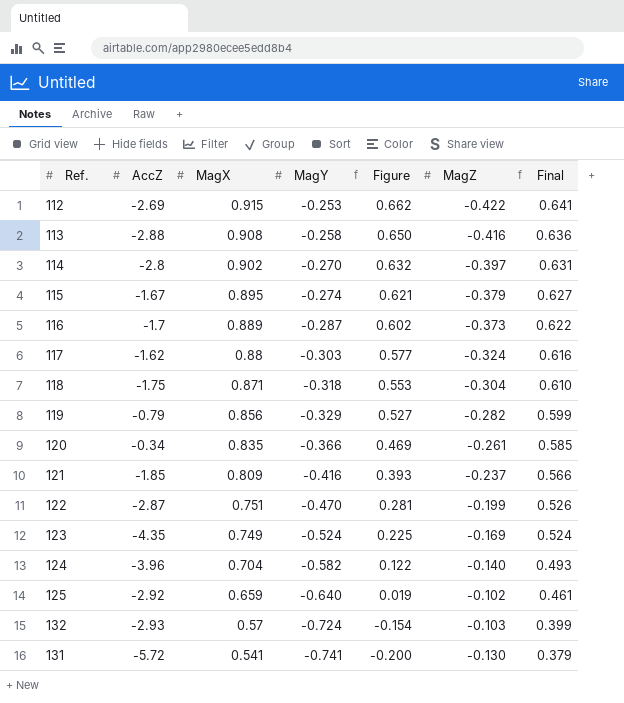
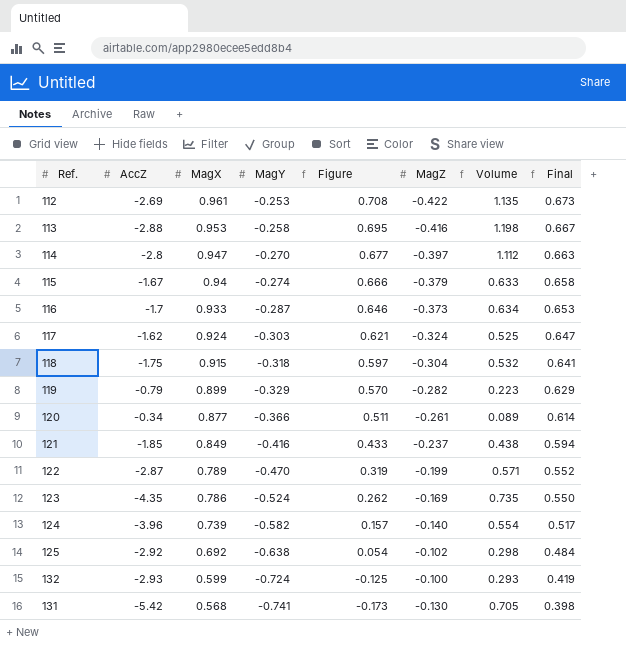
column Volume | formula: none -> [AccZ] * [MagZ]
112 | MagX: 0.915 -> 0.961
112 | Figure: 0.662 -> 0.708
112 | Final: 0.641 -> 0.673
113 | MagX: 0.908 -> 0.953
113 | Figure: 0.650 -> 0.695
113 | Final: 0.636 -> 0.667
114 | MagX: 0.902 -> 0.947
114 | Figure: 0.632 -> 0.677
114 | Final: 0.631 -> 0.663
115 | MagX: 0.895 -> 0.94
115 | Figure: 0.621 -> 0.666
115 | Final: 0.627 -> 0.658
116 | MagX: 0.889 -> 0.933
116 | Figure: 0.602 -> 0.646
116 | Final: 0.622 -> 0.653
117 | MagX: 0.88 -> 0.924
117 | Figure: 0.577 -> 0.621
117 | Final: 0.616 -> 0.647
118 | MagX: 0.871 -> 0.915
118 | Figure: 0.553 -> 0.597
118 | Final: 0.610 -> 0.641
119 | MagX: 0.856 -> 0.899
119 | Figure: 0.527 -> 0.570
119 | Final: 0.599 -> 0.629
120 | MagX: 0.835 -> 0.877
120 | Figure: 0.469 -> 0.511
120 | Final: 0.585 -> 0.614
121 | MagX: 0.809 -> 0.849
121 | Figure: 0.393 -> 0.433
121 | Final: 0.566 -> 0.594
122 | MagX: 0.751 -> 0.789
122 | Figure: 0.281 -> 0.319
122 | Final: 0.526 -> 0.552
123 | MagX: 0.749 -> 0.786
123 | Figure: 0.225 -> 0.262
123 | Final: 0.524 -> 0.550
124 | MagX: 0.704 -> 0.739
124 | Figure: 0.122 -> 0.157
124 | Final: 0.493 -> 0.517
125 | MagX: 0.659 -> 0.692
125 | MagY: -0.640 -> -0.638
125 | Figure: 0.019 -> 0.054
125 | Final: 0.461 -> 0.484
132 | MagX: 0.57 -> 0.599
132 | Figure: -0.154 -> -0.125
132 | MagZ: -0.103 -> -0.100
132 | Final: 0.399 -> 0.419
131 | AccZ: -5.72 -> -5.42
131 | MagX: 0.541 -> 0.568
131 | Figure: -0.200 -> -0.173
131 | Final: 0.379 -> 0.398

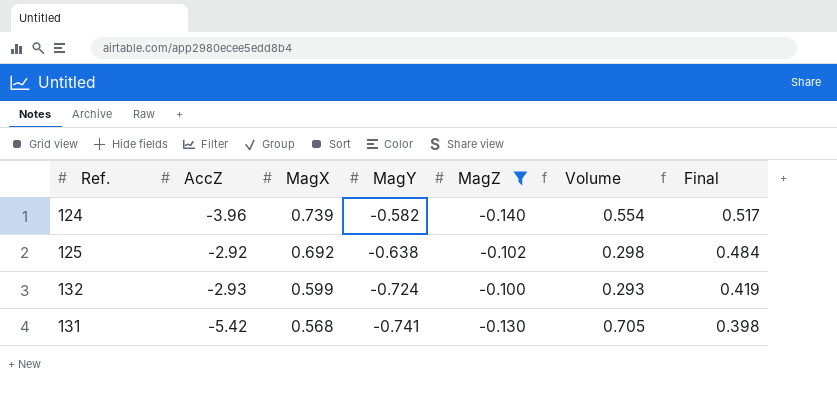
filter: none -> MagZ >= -0.140
column Figure | formula: [MagX] + [MagY] -> none

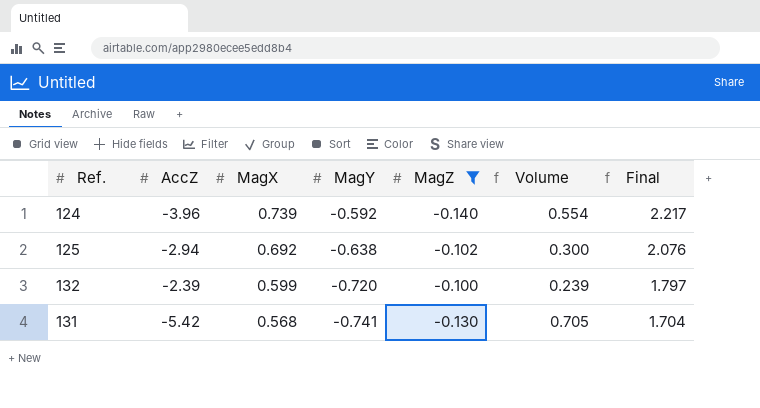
column Final | formula: [MagX] * 0.7 -> [MagX] * 3
124 | MagY: -0.582 -> -0.592
125 | AccZ: -2.92 -> -2.94
125 | Volume: 0.298 -> 0.300
132 | AccZ: -2.93 -> -2.39
132 | MagY: -0.724 -> -0.720
132 | Volume: 0.293 -> 0.239

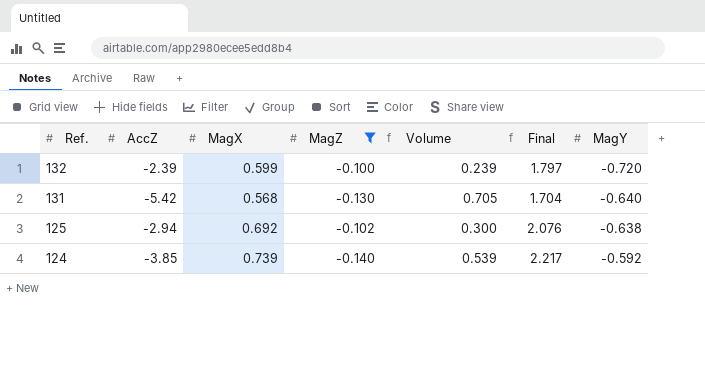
row order: MagX descending -> Ref. descending
column MagY | position: 4 -> 7
131 | MagY: -0.741 -> -0.640
124 | AccZ: -3.96 -> -3.85
124 | Volume: 0.554 -> 0.539

